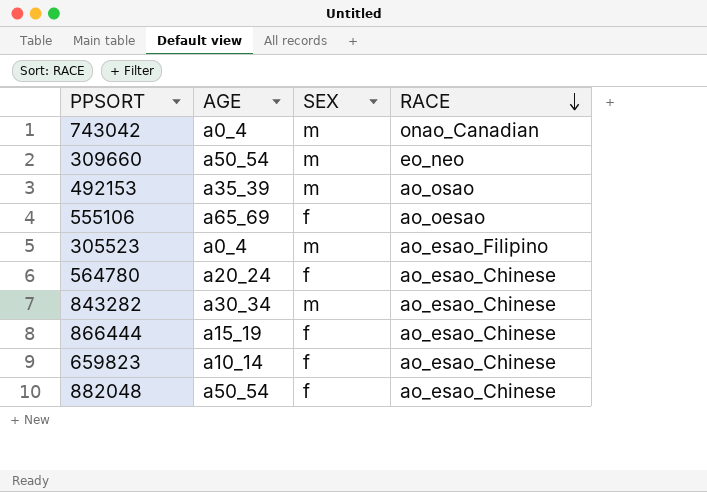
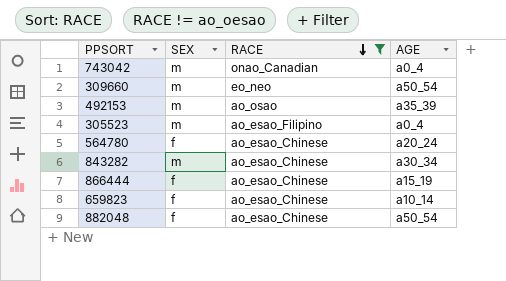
filter: none -> RACE != ao_oesao
column AGE | position: 2 -> 4

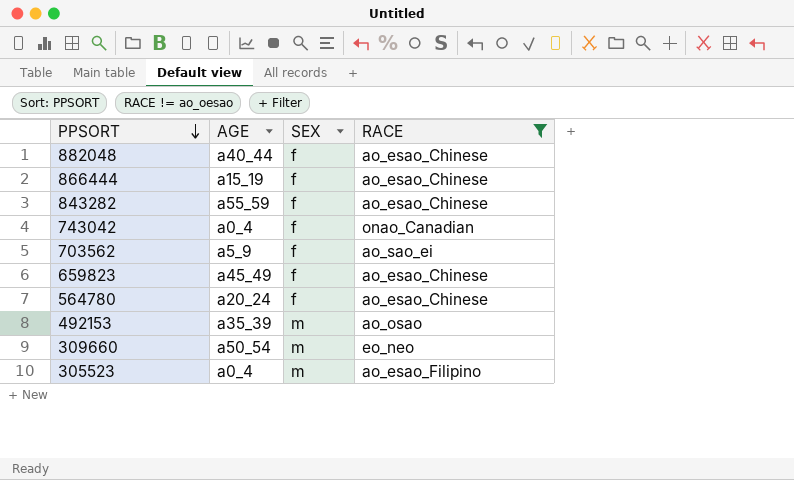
row order: RACE descending -> PPSORT descending
column AGE | position: 4 -> 2
882048 | AGE: a50_54 -> a40_44
843282 | AGE: a30_34 -> a55_59
843282 | SEX: m -> f
743042 | SEX: m -> f
row 703562: none -> a5_9 | f | ao_sao_ei
659823 | AGE: a10_14 -> a45_49

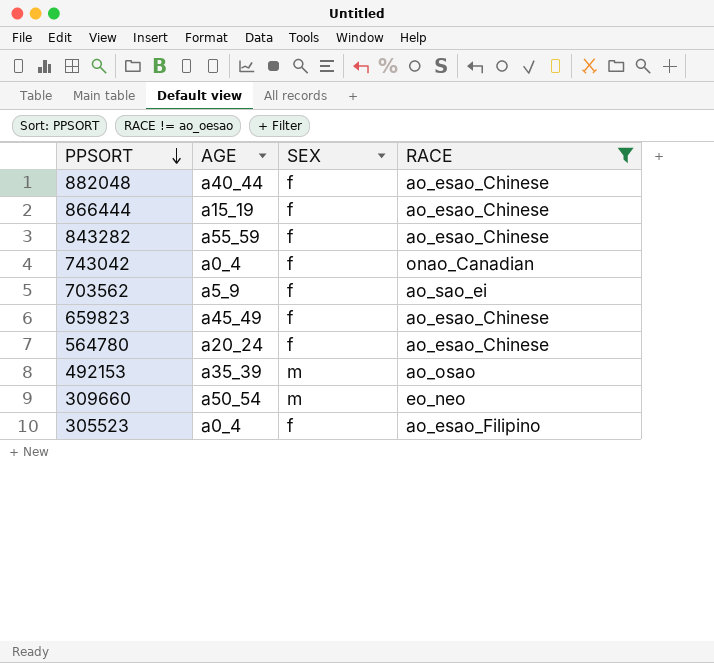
305523 | SEX: m -> f

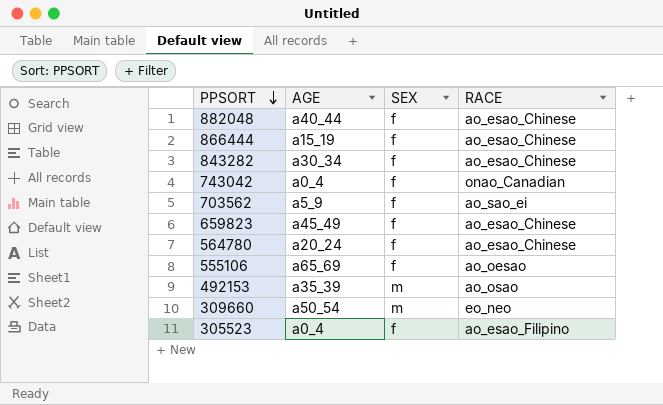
filter: RACE != ao_oesao -> none
843282 | AGE: a55_59 -> a30_34

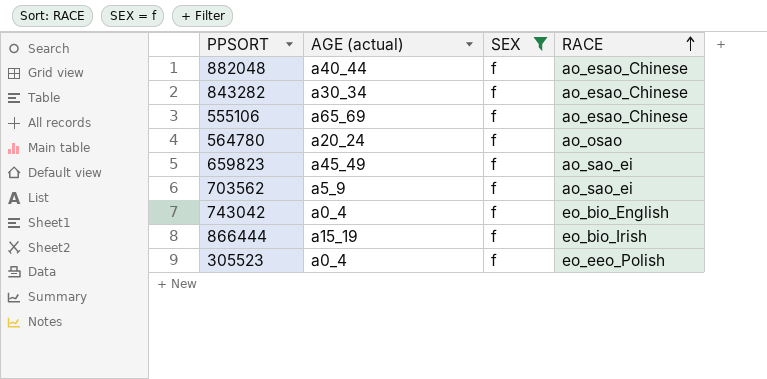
filter: none -> SEX = f
row order: PPSORT descending -> RACE ascending
column name: AGE -> AGE (actual)
555106 | RACE: ao_oesao -> ao_esao_Chinese
564780 | RACE: ao_esao_Chinese -> ao_osao
659823 | RACE: ao_esao_Chinese -> ao_sao_ei
743042 | RACE: onao_Canadian -> eo_bio_English
866444 | RACE: ao_esao_Chinese -> eo_bio_Irish
305523 | RACE: ao_esao_Filipino -> eo_eeo_Polish

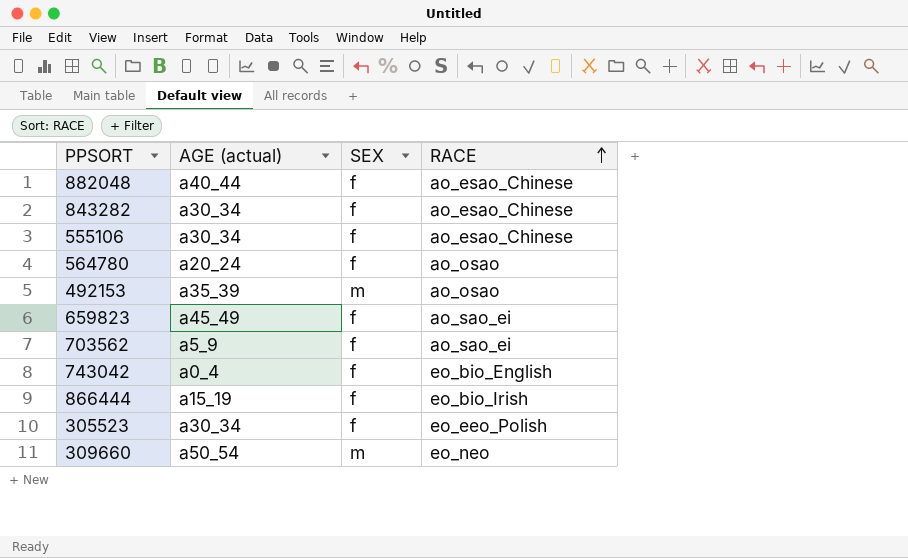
filter: SEX = f -> none
555106 | AGE (actual): a65_69 -> a30_34
305523 | AGE (actual): a0_4 -> a30_34

